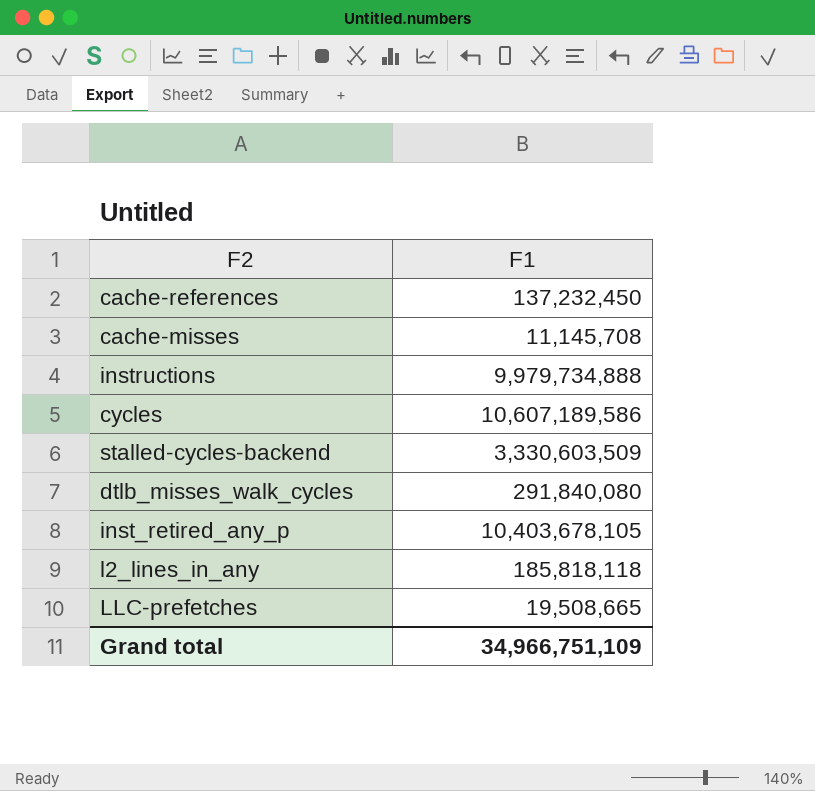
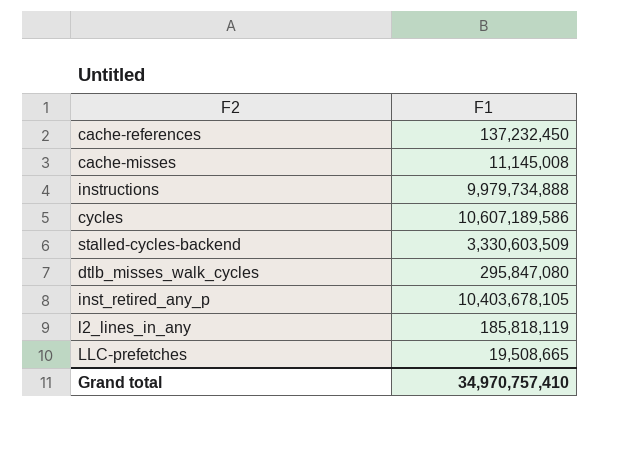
cache-misses | F1: 11,145,708 -> 11,145,008
dtlb_misses_walk_cycles | F1: 291,840,080 -> 295,847,080
l2_lines_in_any | F1: 185,818,118 -> 185,818,119
Grand total | F1: 34,966,751,109 -> 34,970,757,410

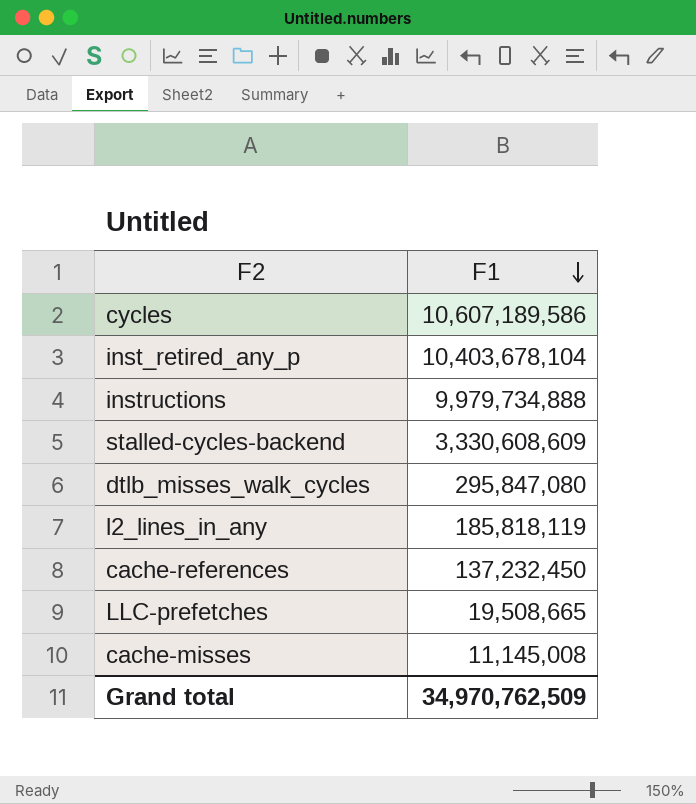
row order: none -> F1 descending
inst_retired_any_p | F1: 10,403,678,105 -> 10,403,678,104
stalled-cycles-backend | F1: 3,330,603,509 -> 3,330,608,609
Grand total | F1: 34,970,757,410 -> 34,970,762,509

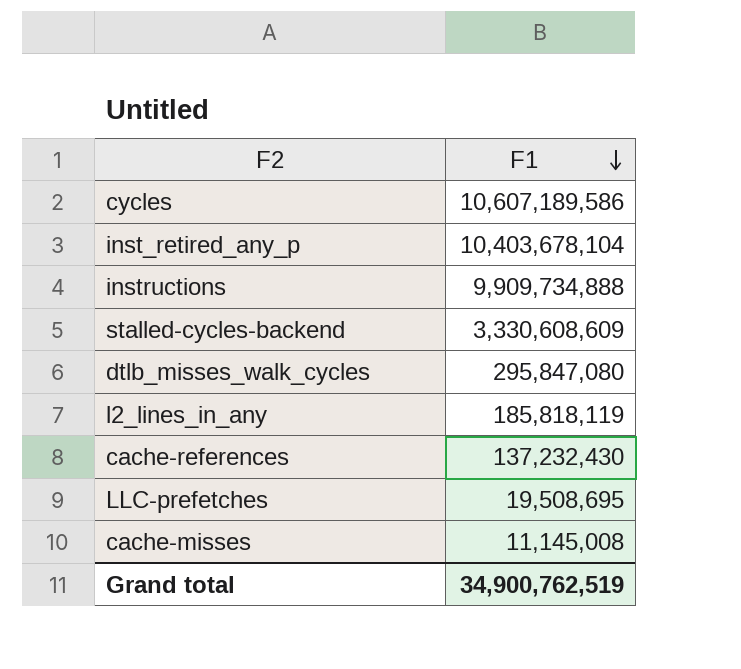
instructions | F1: 9,979,734,888 -> 9,909,734,888
cache-references | F1: 137,232,450 -> 137,232,430
LLC-prefetches | F1: 19,508,665 -> 19,508,695
Grand total | F1: 34,970,762,509 -> 34,900,762,519

